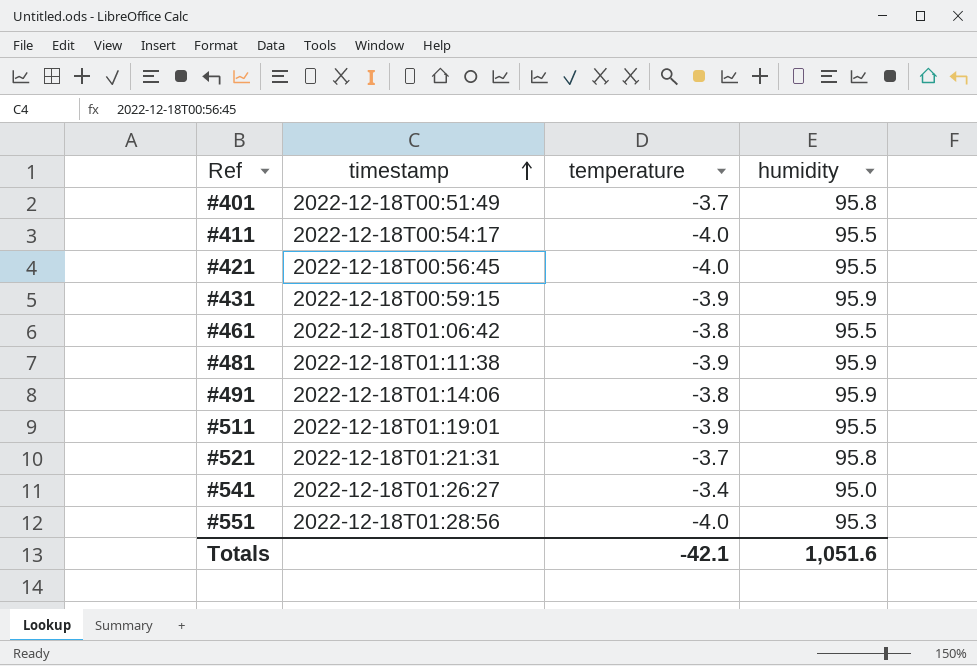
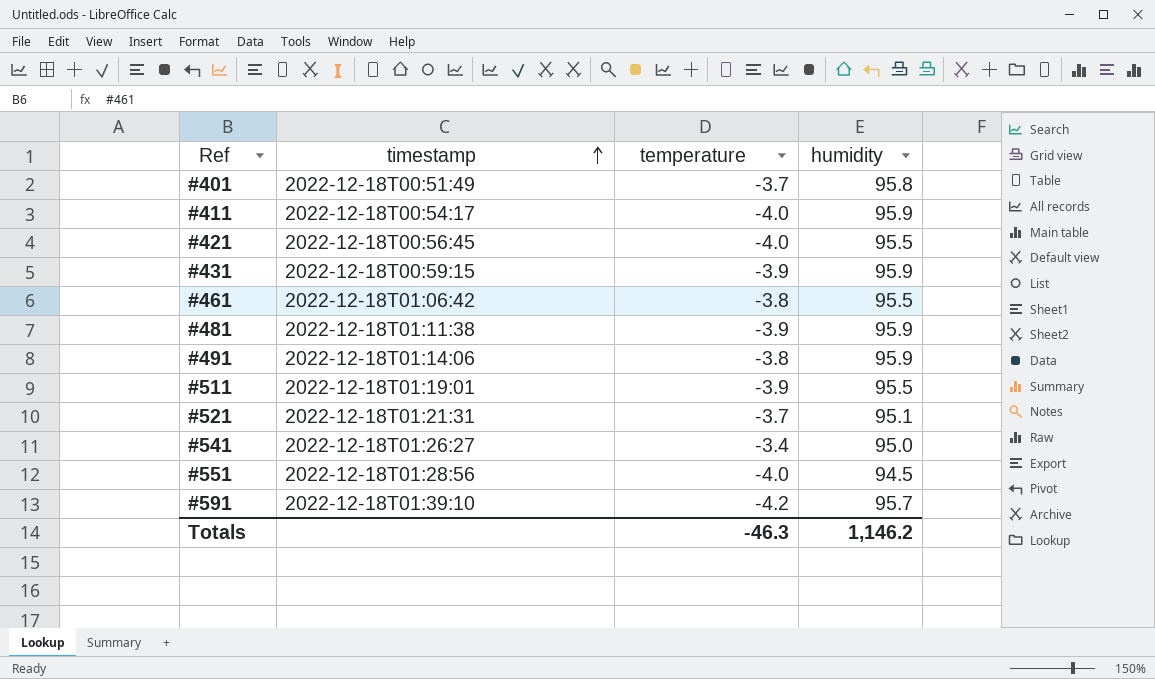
#411 | humidity: 95.5 -> 95.9
#521 | humidity: 95.8 -> 95.1
#551 | humidity: 95.3 -> 94.5
row #591: none -> 2022-12-18T01:39:10 | -4.2 | 95.7
Totals | temperature: -42.1 -> -46.3
Totals | humidity: 1,051.6 -> 1,146.2

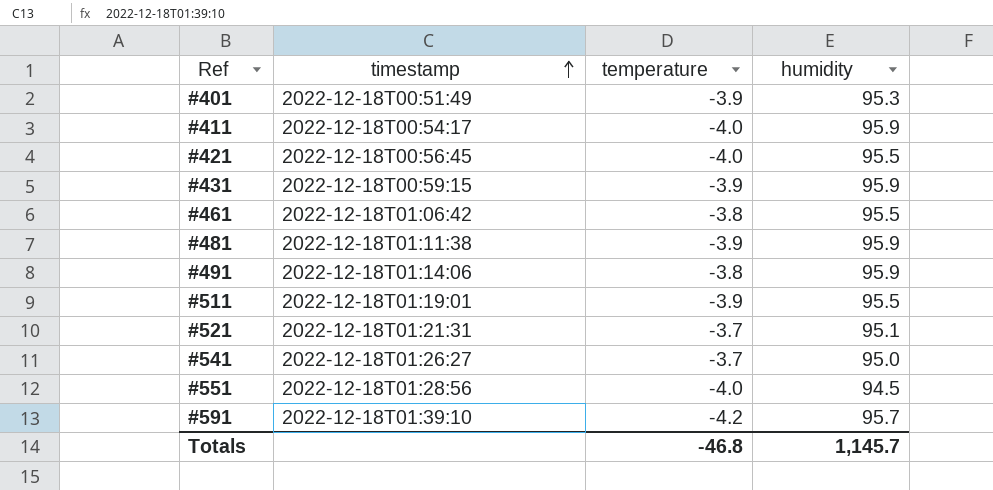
#401 | temperature: -3.7 -> -3.9
#401 | humidity: 95.8 -> 95.3
#541 | temperature: -3.4 -> -3.7
Totals | temperature: -46.3 -> -46.8
Totals | humidity: 1,146.2 -> 1,145.7

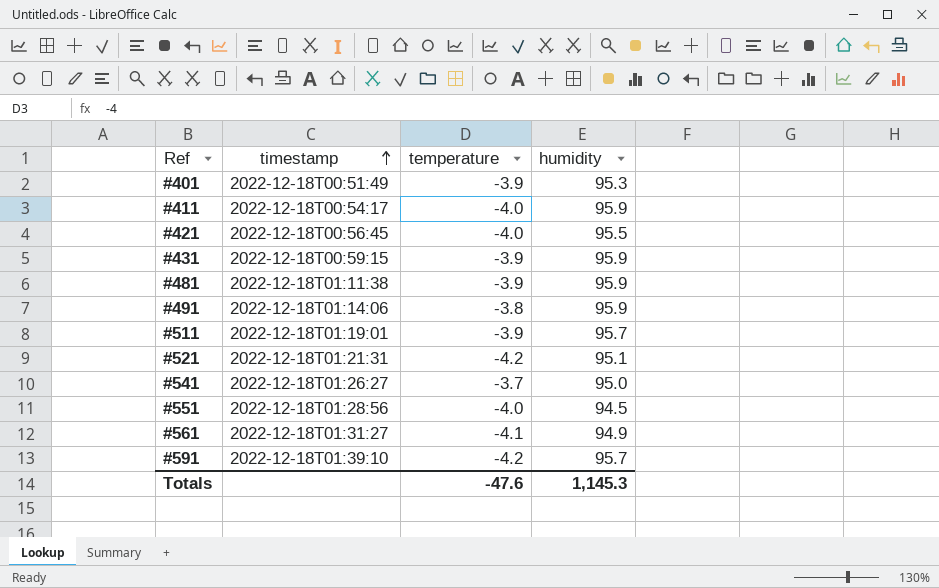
row #461: 2022-12-18T01:06:42 | -3.8 | 95.5 -> none
#511 | humidity: 95.5 -> 95.7
#521 | temperature: -3.7 -> -4.2
row #561: none -> 2022-12-18T01:31:27 | -4.1 | 94.9
Totals | temperature: -46.8 -> -47.6
Totals | humidity: 1,145.7 -> 1,145.3

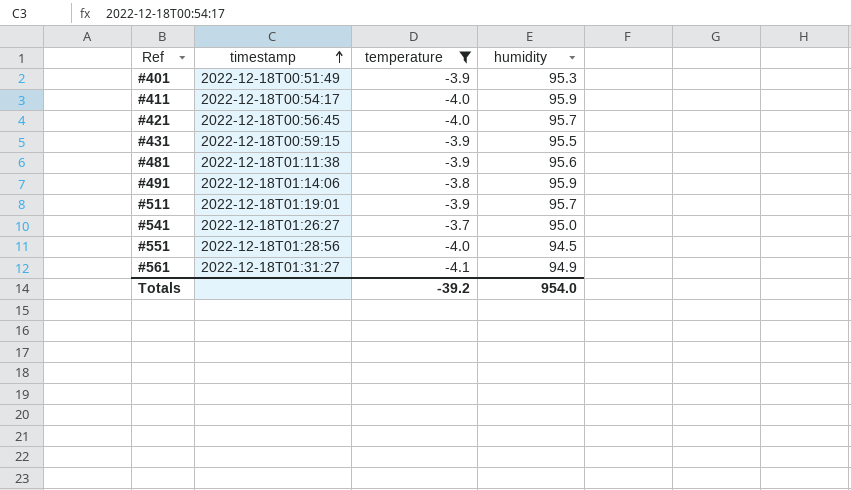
filter: none -> temperature != -4.2
#421 | humidity: 95.5 -> 95.7
#431 | humidity: 95.9 -> 95.5
#481 | humidity: 95.9 -> 95.6
Totals | temperature: -47.6 -> -39.2
Totals | humidity: 1,145.3 -> 954.0

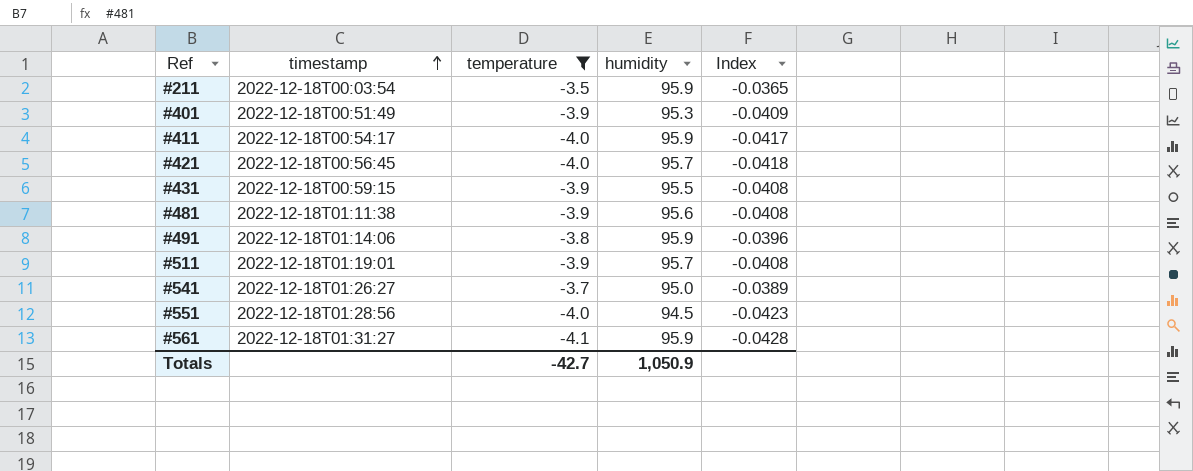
column Index | formula: none -> [temperature] / [humidity]
row #211: none -> 2022-12-18T00:03:54 | -3.5 | 95.9 | -0.0365
#561 | humidity: 94.9 -> 95.9
Totals | temperature: -39.2 -> -42.7
Totals | humidity: 954.0 -> 1,050.9

